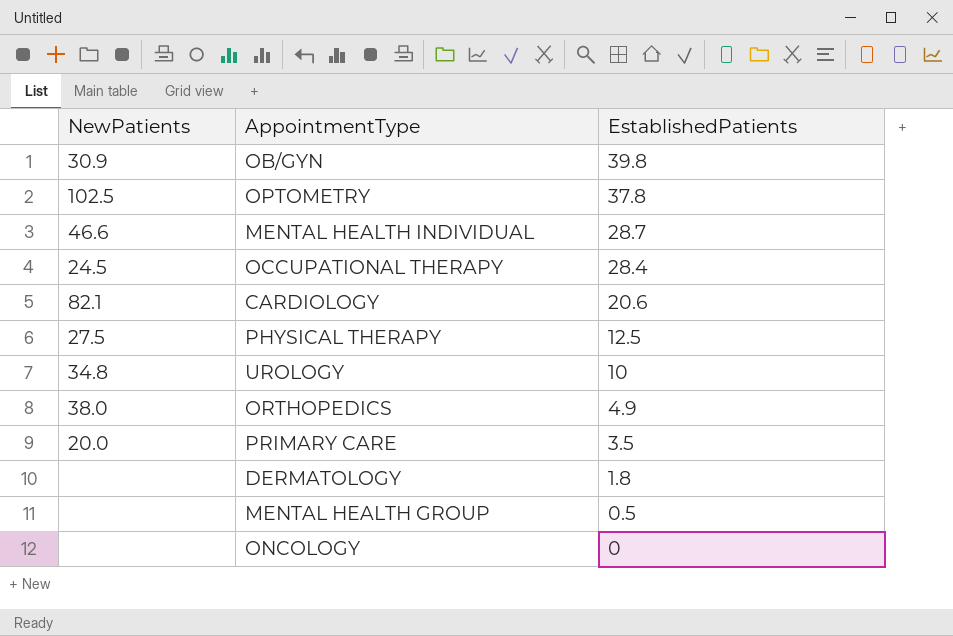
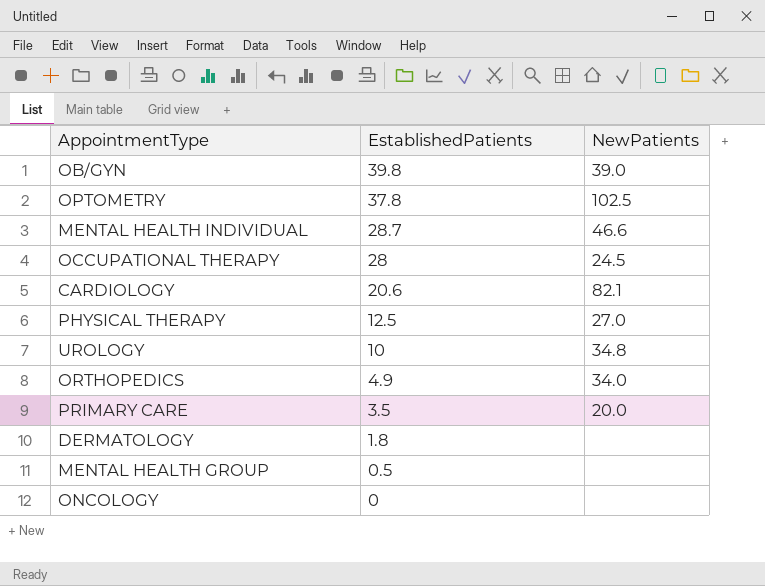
column NewPatients | position: 1 -> 3
OB/GYN | NewPatients: 30.9 -> 39.0
OCCUPATIONAL THERAPY | EstablishedPatients: 28.4 -> 28
PHYSICAL THERAPY | NewPatients: 27.5 -> 27.0
ORTHOPEDICS | NewPatients: 38.0 -> 34.0

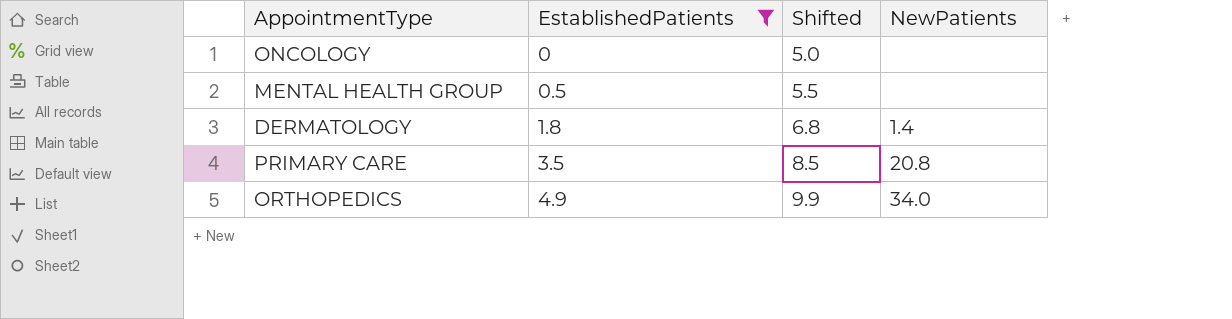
filter: none -> EstablishedPatients <= 4.9
row order: EstablishedPatients descending -> EstablishedPatients ascending
column Shifted | formula: none -> [EstablishedPatients] + 5
DERMATOLOGY | NewPatients: none -> 1.4
PRIMARY CARE | NewPatients: 20.0 -> 20.8

